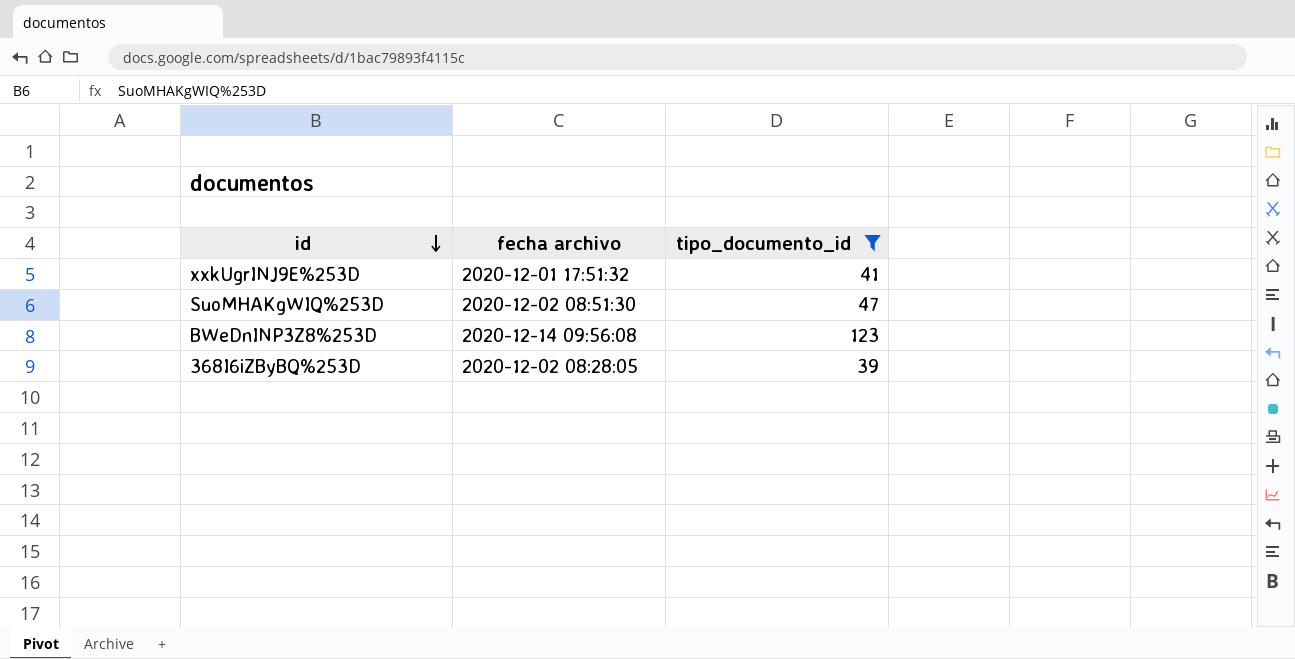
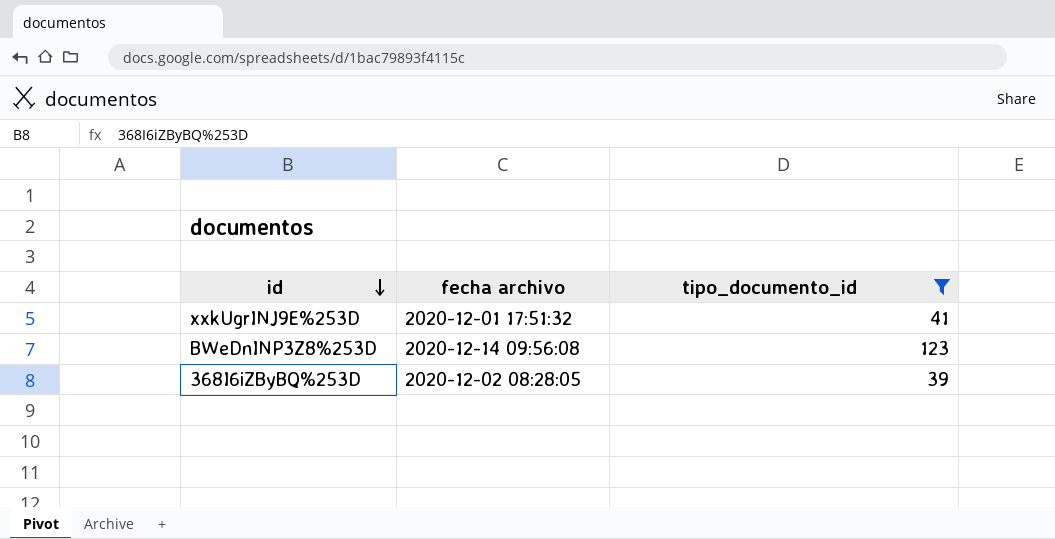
row SuoMHAKgWIQ%253D: 2020-12-02 08:51:30 | 47 -> none

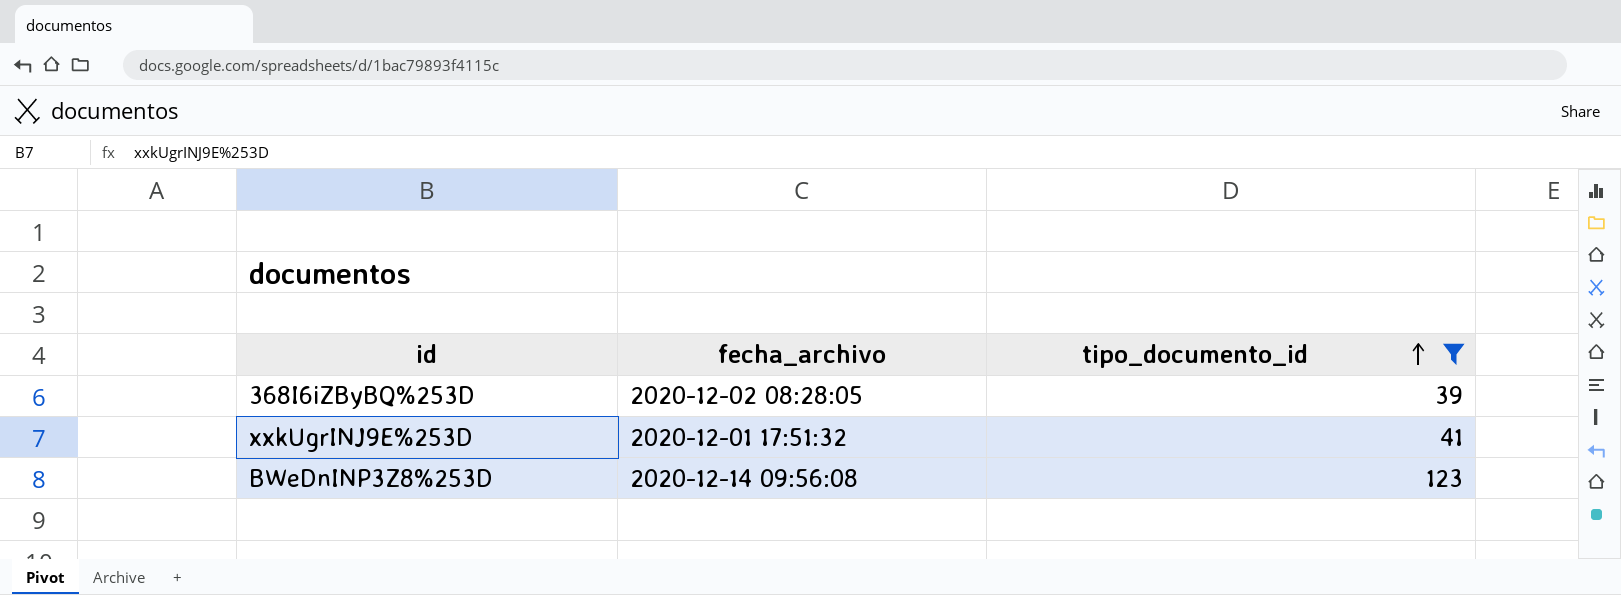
row order: id descending -> tipo_documento_id ascending
column name: fecha archivo -> fecha_archivo

